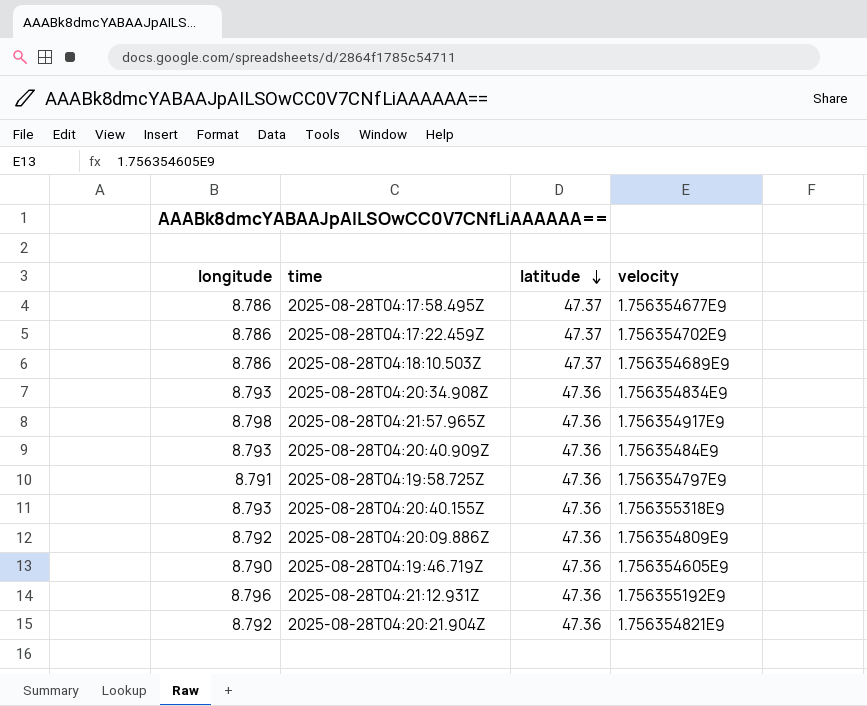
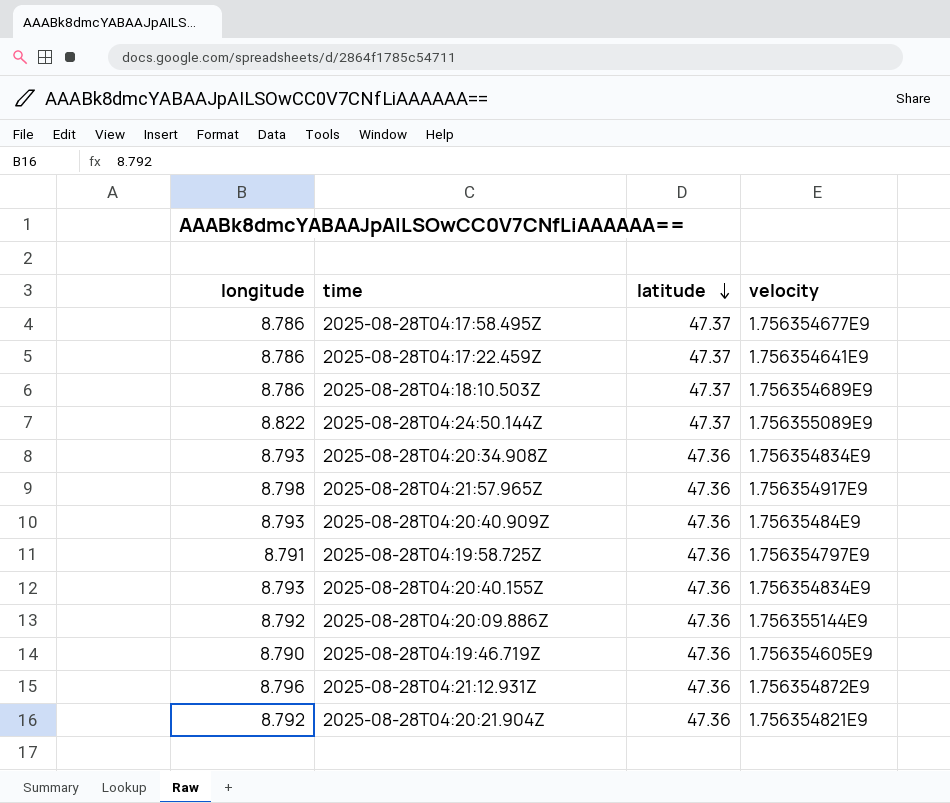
2025-08-28T04:17:22.459Z | velocity: 1.756354702E9 -> 1.756354641E9
row 2025-08-28T04:24:50.144Z: none -> 8.822 | 47.37 | 1.756355089E9
2025-08-28T04:20:40.155Z | velocity: 1.756355318E9 -> 1.756354834E9
2025-08-28T04:20:09.886Z | velocity: 1.756354809E9 -> 1.756355144E9
2025-08-28T04:21:12.931Z | velocity: 1.756355192E9 -> 1.756354872E9

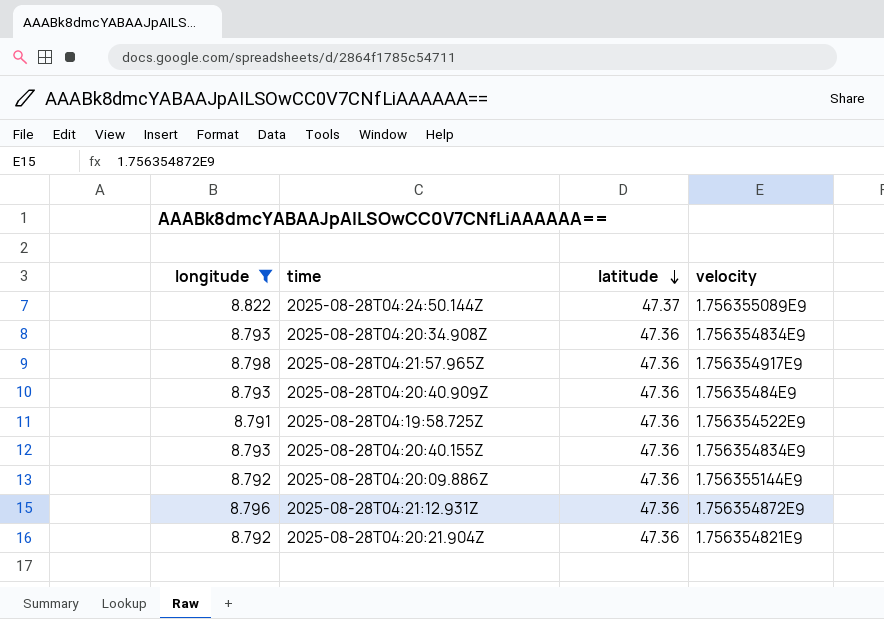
filter: none -> longitude >= 8.791
2025-08-28T04:19:58.725Z | velocity: 1.756354797E9 -> 1.756354522E9

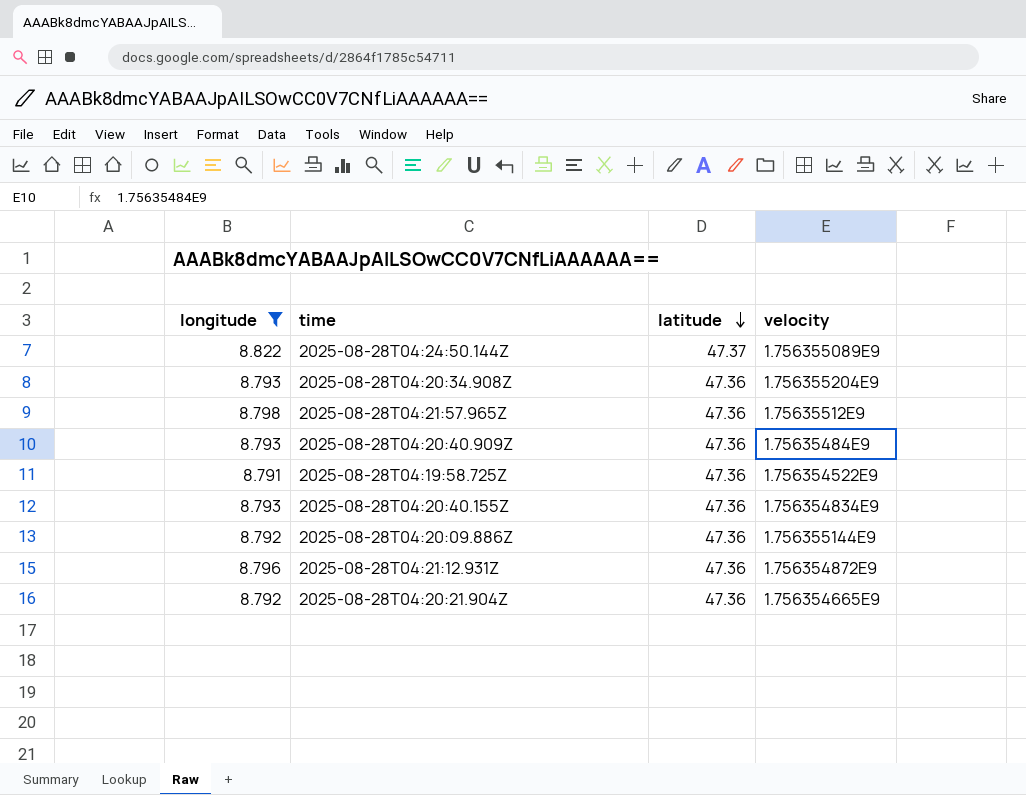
2025-08-28T04:20:34.908Z | velocity: 1.756354834E9 -> 1.756355204E9
2025-08-28T04:21:57.965Z | velocity: 1.756354917E9 -> 1.75635512E9
2025-08-28T04:20:21.904Z | velocity: 1.756354821E9 -> 1.756354665E9

